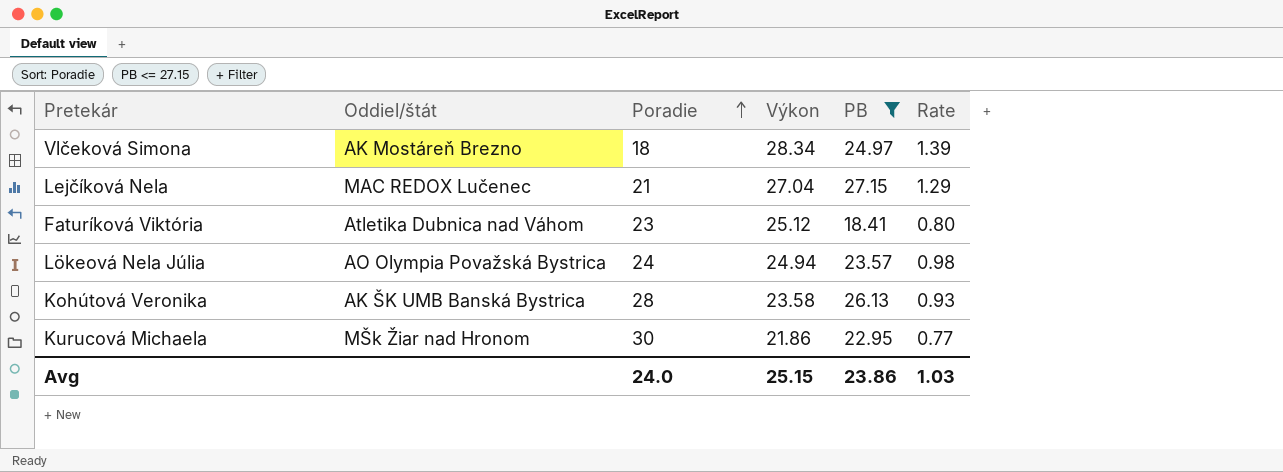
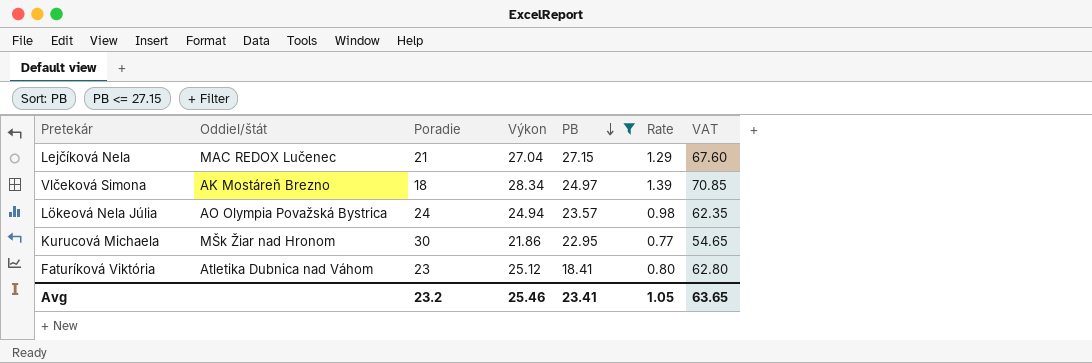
row order: Poradie ascending -> PB descending
column VAT | formula: none -> [Výkon] * 2.5
row Kohútová Veronika: AK ŠK UMB Banská Bystrica | 28 | 23.58 | 26.13 | 0.93 -> none
Avg | Poradie: 24.0 -> 23.2
Avg | Výkon: 25.15 -> 25.46
Avg | PB: 23.86 -> 23.41
Avg | Rate: 1.03 -> 1.05

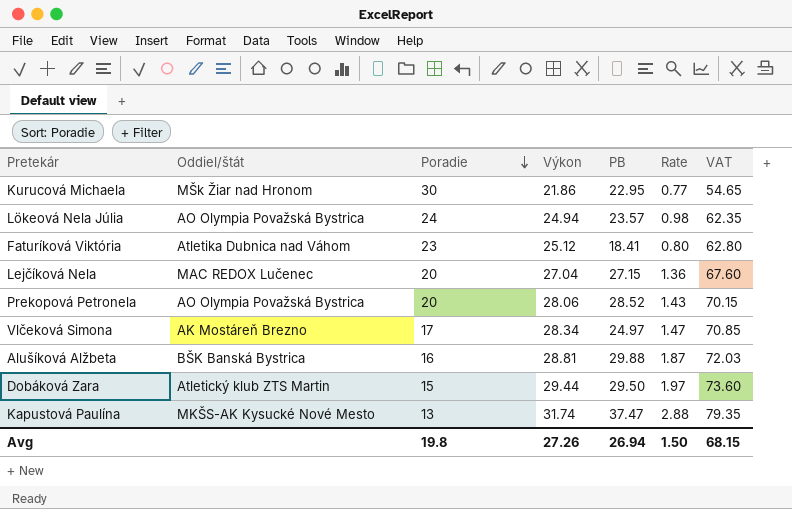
filter: PB <= 27.15 -> none
row order: PB descending -> Poradie descending
Lejčíková Nela | Poradie: 21 -> 20
Lejčíková Nela | Rate: 1.29 -> 1.36
Vlčeková Simona | Poradie: 18 -> 17
Vlčeková Simona | Rate: 1.39 -> 1.47
Avg | Poradie: 23.2 -> 19.8
Avg | Výkon: 25.46 -> 27.26
Avg | PB: 23.41 -> 26.94
Avg | Rate: 1.05 -> 1.50
Avg | VAT: 63.65 -> 68.15

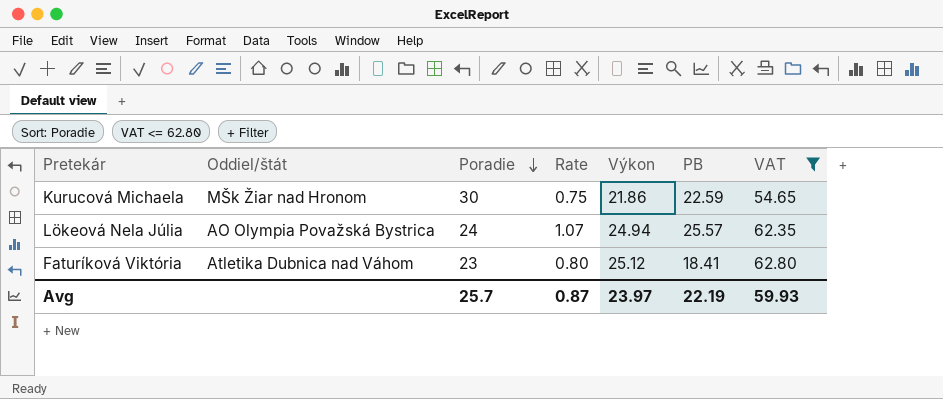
filter: none -> VAT <= 62.80
column Rate | position: 6 -> 4
Kurucová Michaela | Rate: 0.77 -> 0.75
Kurucová Michaela | PB: 22.95 -> 22.59
Lökeová Nela Júlia | Rate: 0.98 -> 1.07
Lökeová Nela Júlia | PB: 23.57 -> 25.57
Avg | Poradie: 19.8 -> 25.7
Avg | Rate: 1.50 -> 0.87
Avg | Výkon: 27.26 -> 23.97
Avg | PB: 26.94 -> 22.19
Avg | VAT: 68.15 -> 59.93

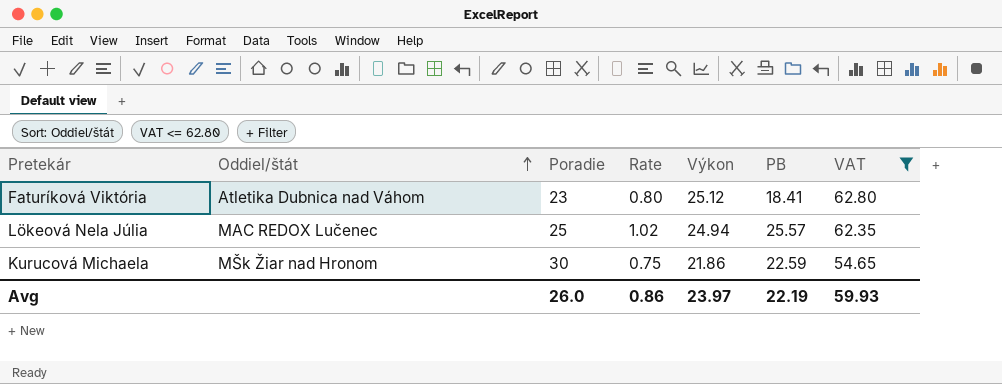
row order: Poradie descending -> Oddiel/štát ascending
Lökeová Nela Júlia | Oddiel/štát: AO Olympia Považská Bystrica -> MAC REDOX Lučenec
Lökeová Nela Júlia | Poradie: 24 -> 25
Lökeová Nela Júlia | Rate: 1.07 -> 1.02
Avg | Poradie: 25.7 -> 26.0
Avg | Rate: 0.87 -> 0.86

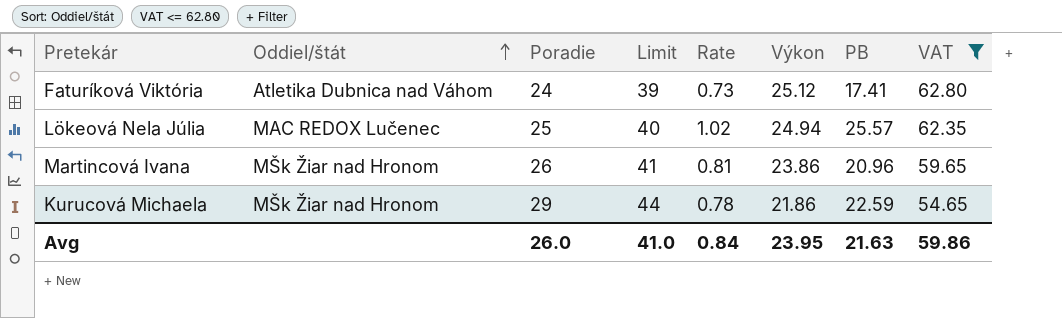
column Limit | formula: none -> [Poradie] + 15
Faturíková Viktória | Poradie: 23 -> 24
Faturíková Viktória | Rate: 0.80 -> 0.73
Faturíková Viktória | PB: 18.41 -> 17.41
row Martincová Ivana: none -> MŠk Žiar nad Hronom | 26 | 41 | 0.81 | 23.86 | 20.96 | 59.65
Kurucová Michaela | Poradie: 30 -> 29
Kurucová Michaela | Rate: 0.75 -> 0.78
Avg | Rate: 0.86 -> 0.84
Avg | Výkon: 23.97 -> 23.95
Avg | PB: 22.19 -> 21.63
Avg | VAT: 59.93 -> 59.86

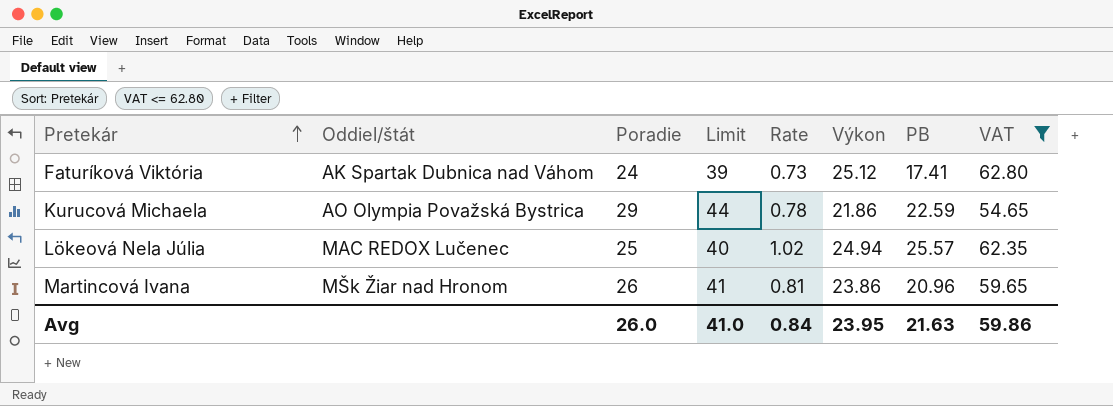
row order: Oddiel/štát ascending -> Pretekár ascending
Faturíková Viktória | Oddiel/štát: Atletika Dubnica nad Váhom -> AK Spartak Dubnica nad Váhom
Kurucová Michaela | Oddiel/štát: MŠk Žiar nad Hronom -> AO Olympia Považská Bystrica

